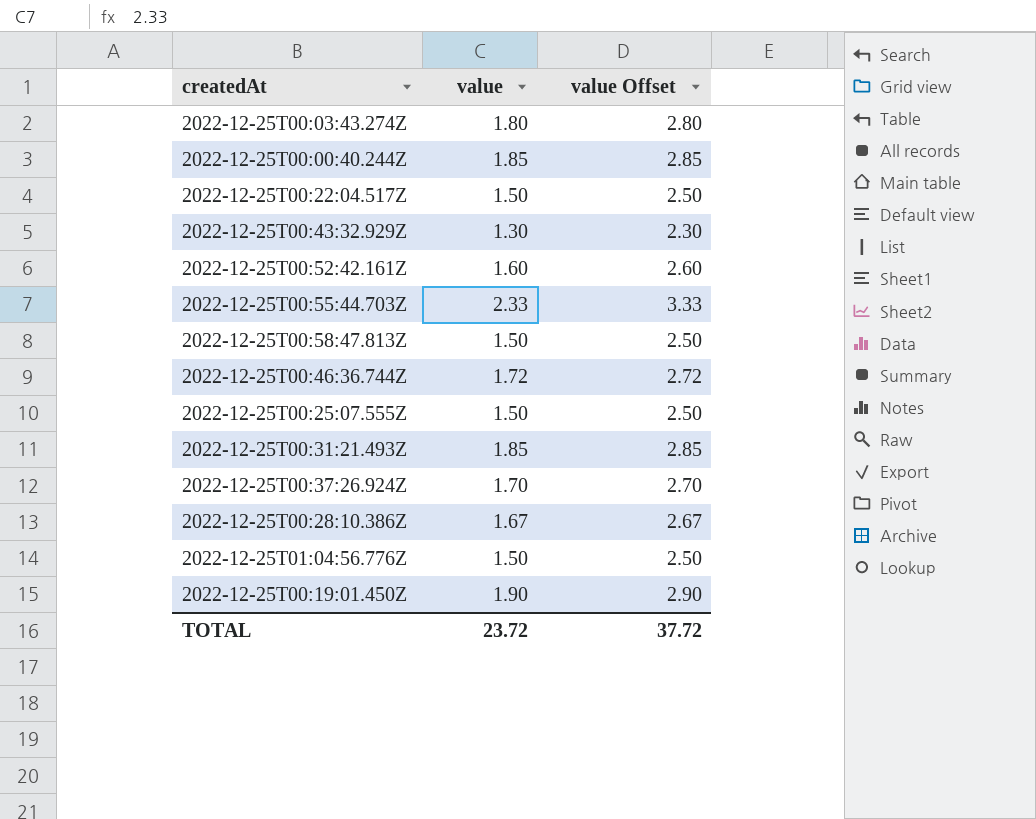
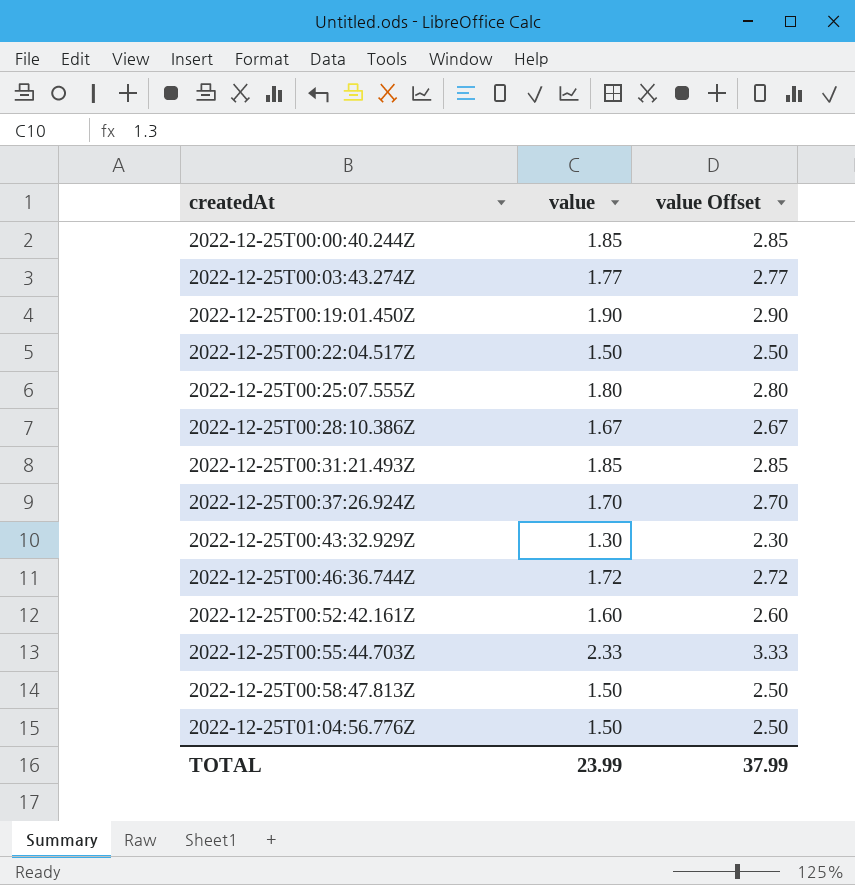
row order: none -> createdAt ascending
2022-12-25T00:03:43.274Z | value: 1.80 -> 1.77
2022-12-25T00:03:43.274Z | value Offset: 2.80 -> 2.77
2022-12-25T00:25:07.555Z | value: 1.50 -> 1.80
2022-12-25T00:25:07.555Z | value Offset: 2.50 -> 2.80
TOTAL | value: 23.72 -> 23.99
TOTAL | value Offset: 37.72 -> 37.99

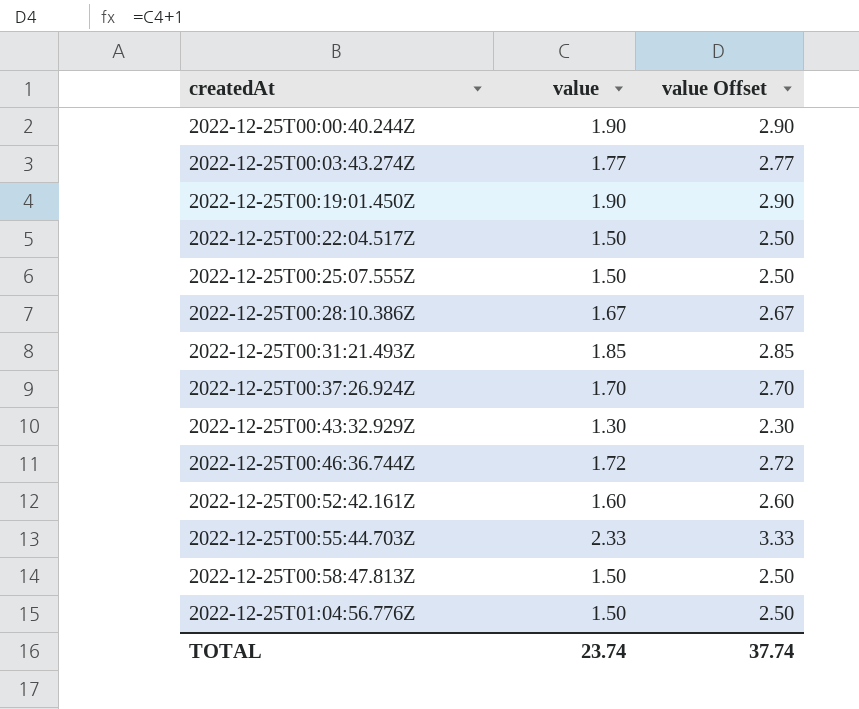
2022-12-25T00:00:40.244Z | value: 1.85 -> 1.90
2022-12-25T00:00:40.244Z | value Offset: 2.85 -> 2.90
2022-12-25T00:25:07.555Z | value: 1.80 -> 1.50
2022-12-25T00:25:07.555Z | value Offset: 2.80 -> 2.50
TOTAL | value: 23.99 -> 23.74
TOTAL | value Offset: 37.99 -> 37.74

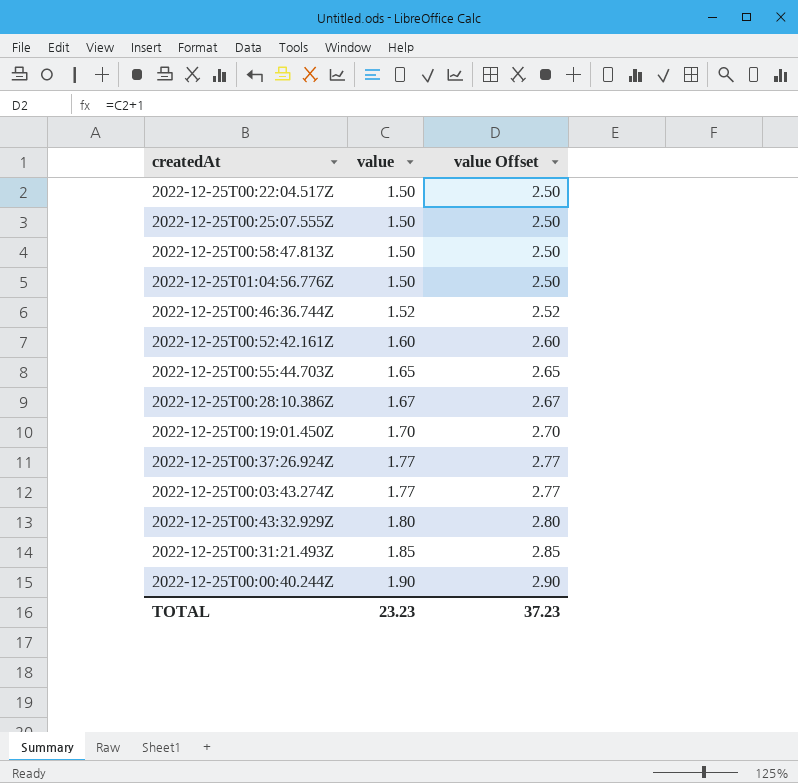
row order: createdAt ascending -> value ascending
2022-12-25T00:46:36.744Z | value: 1.72 -> 1.52
2022-12-25T00:46:36.744Z | value Offset: 2.72 -> 2.52
2022-12-25T00:55:44.703Z | value: 2.33 -> 1.65
2022-12-25T00:55:44.703Z | value Offset: 3.33 -> 2.65
2022-12-25T00:19:01.450Z | value: 1.90 -> 1.70
2022-12-25T00:19:01.450Z | value Offset: 2.90 -> 2.70
2022-12-25T00:37:26.924Z | value: 1.70 -> 1.77
2022-12-25T00:37:26.924Z | value Offset: 2.70 -> 2.77
2022-12-25T00:43:32.929Z | value: 1.30 -> 1.80
2022-12-25T00:43:32.929Z | value Offset: 2.30 -> 2.80
TOTAL | value: 23.74 -> 23.23
TOTAL | value Offset: 37.74 -> 37.23

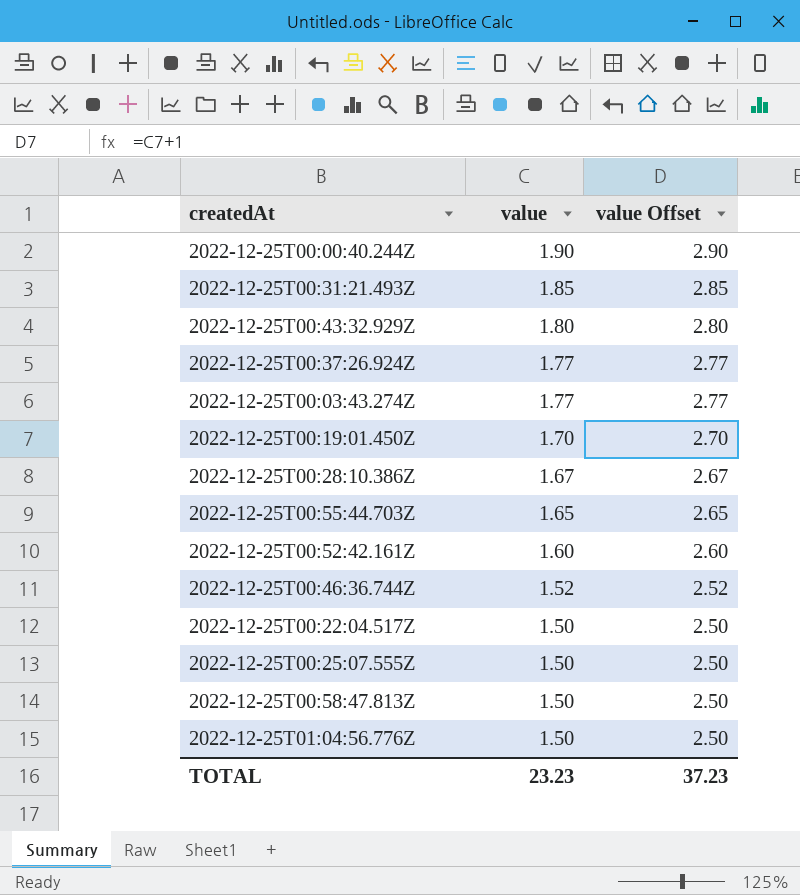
row order: value ascending -> value descending

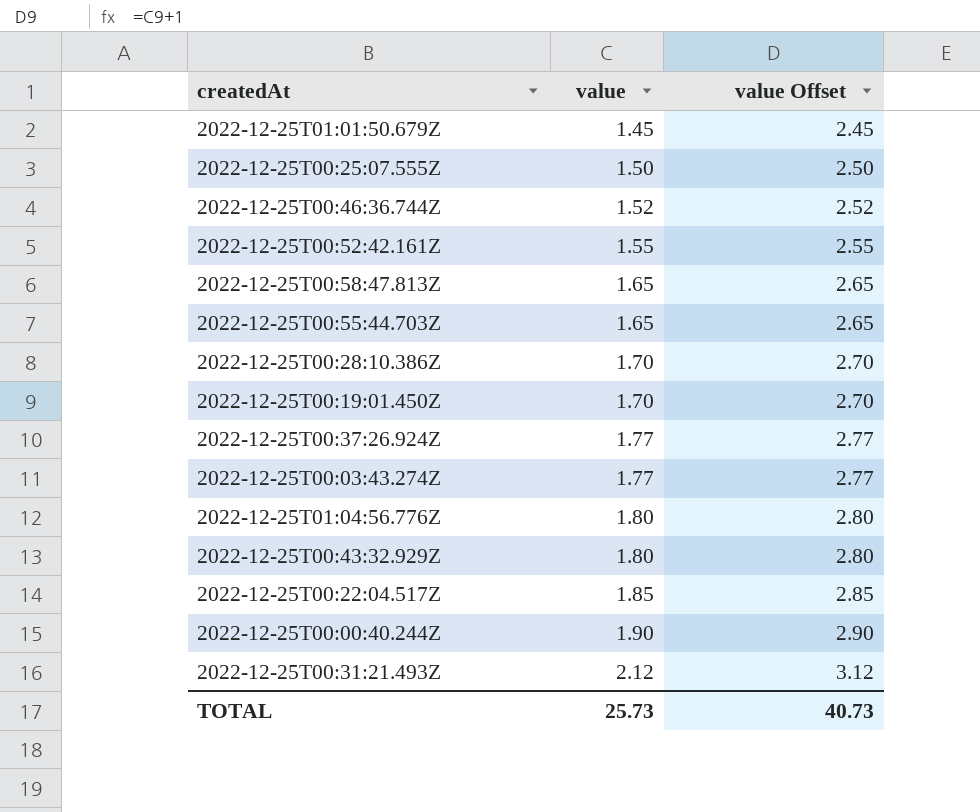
row order: value descending -> value ascending
row 2022-12-25T01:01:50.679Z: none -> 1.45 | 2.45
2022-12-25T00:52:42.161Z | value: 1.60 -> 1.55
2022-12-25T00:52:42.161Z | value Offset: 2.60 -> 2.55
2022-12-25T00:58:47.813Z | value: 1.50 -> 1.65
2022-12-25T00:58:47.813Z | value Offset: 2.50 -> 2.65
2022-12-25T00:28:10.386Z | value: 1.67 -> 1.70
2022-12-25T00:28:10.386Z | value Offset: 2.67 -> 2.70
2022-12-25T01:04:56.776Z | value: 1.50 -> 1.80
2022-12-25T01:04:56.776Z | value Offset: 2.50 -> 2.80
2022-12-25T00:22:04.517Z | value: 1.50 -> 1.85
2022-12-25T00:22:04.517Z | value Offset: 2.50 -> 2.85
2022-12-25T00:31:21.493Z | value: 1.85 -> 2.12
2022-12-25T00:31:21.493Z | value Offset: 2.85 -> 3.12
TOTAL | value: 23.23 -> 25.73
TOTAL | value Offset: 37.23 -> 40.73

